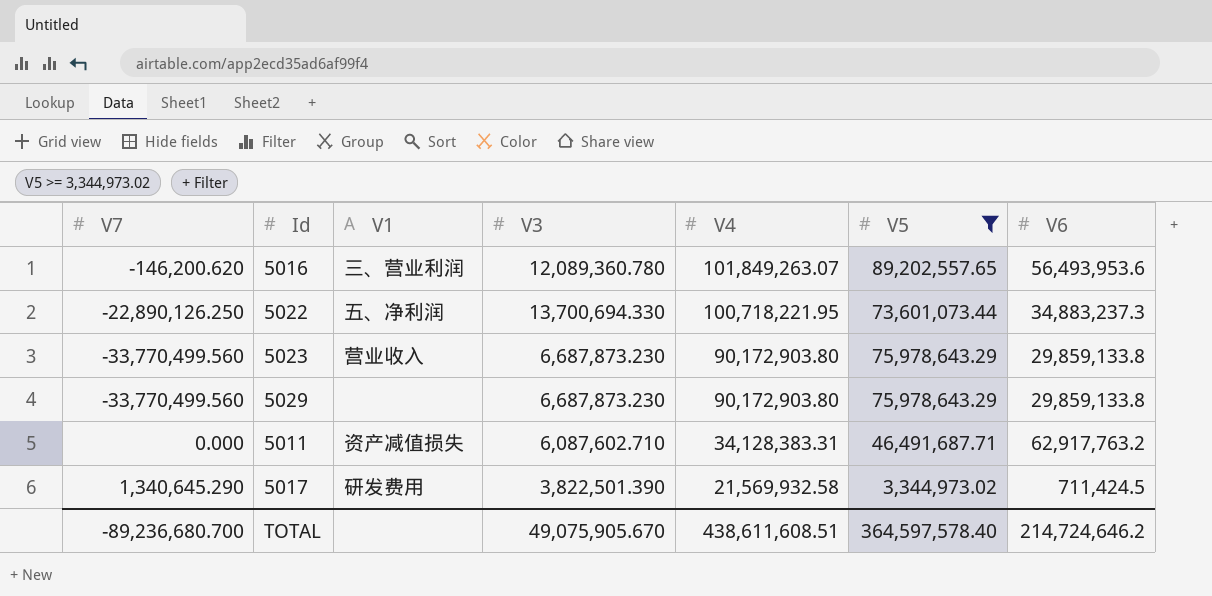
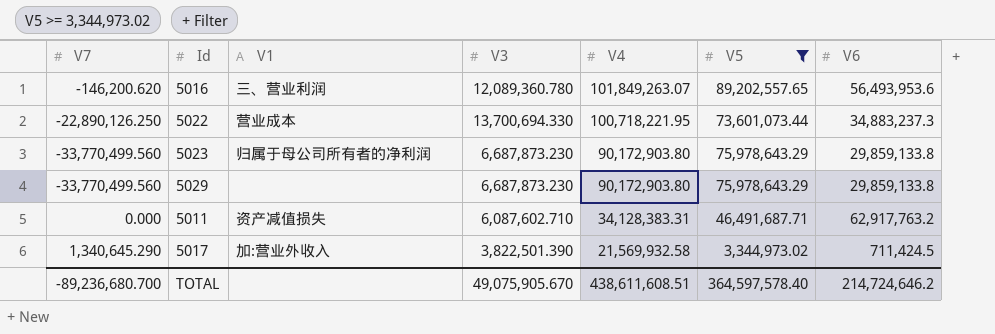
5022 | V1: 五、净利润 -> 营业成本
5023 | V1: 营业收入 -> 归属于母公司所有者的净利润
5017 | V1: 研发费用 -> 加:营业外收入

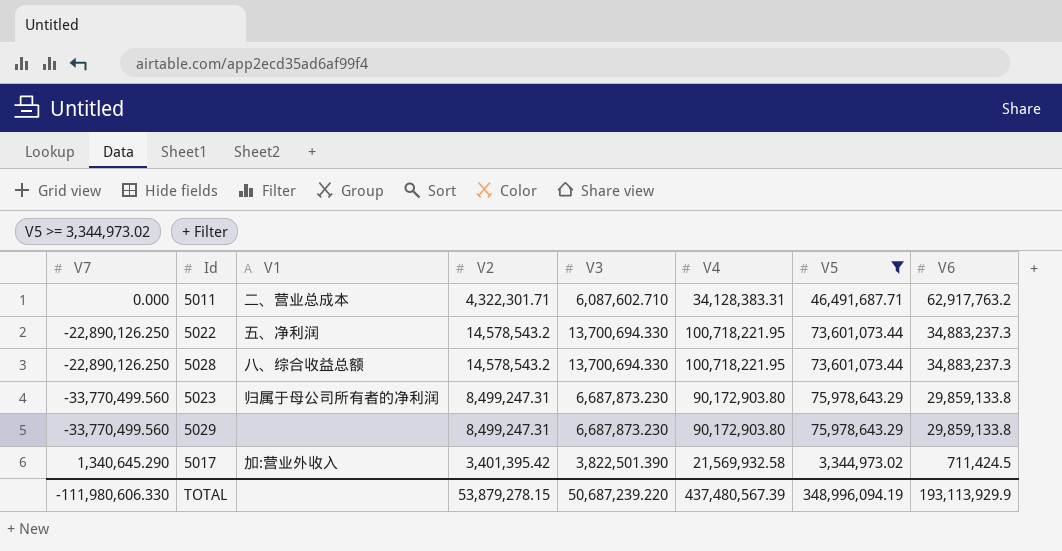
row order: V4 descending -> V6 descending
column V2 | position: none -> 4
row 5016: -146,200.620 | 三、营业利润 | 12,089,360.780 | 101,849,263.07 | 89,202,557.65 | 56,493,953.6 -> none
5011 | V1: 资产减值损失 -> 二、营业总成本
5022 | V1: 营业成本 -> 五、净利润
row 5028: none -> -22,890,126.250 | 八、综合收益总额 | 14,578,543.2 | 13,700,694.330 | 100,718,221.95 | 73,601,073.44 | 34,883,237.3
TOTAL | V7: -89,236,680.700 -> -111,980,606.330
TOTAL | V3: 49,075,905.670 -> 50,687,239.220
TOTAL | V4: 438,611,608.51 -> 437,480,567.39
TOTAL | V5: 364,597,578.40 -> 348,996,094.19
TOTAL | V6: 214,724,646.2 -> 193,113,929.9

